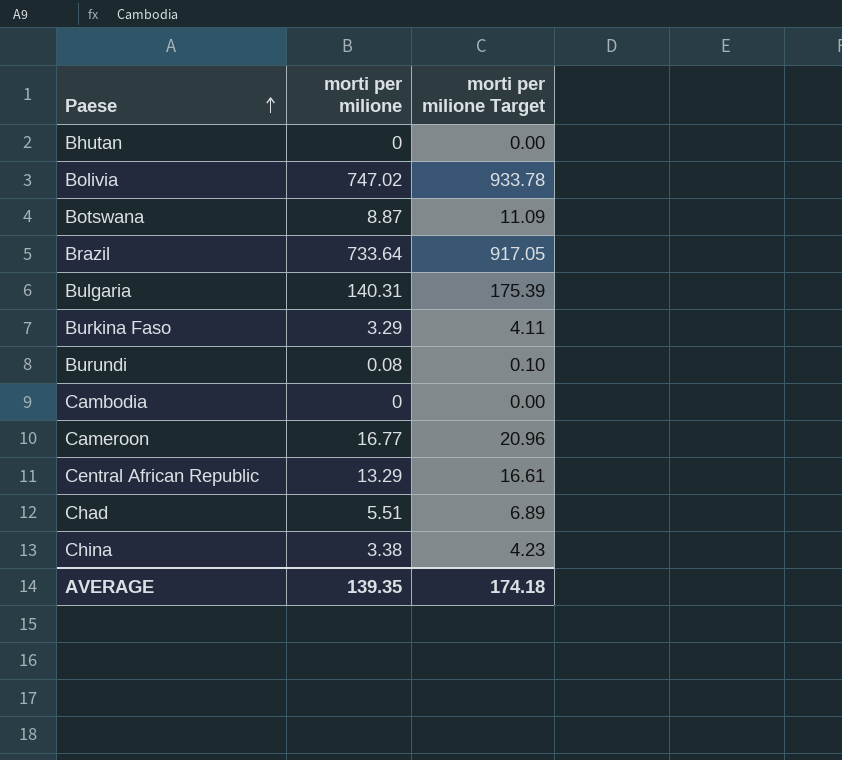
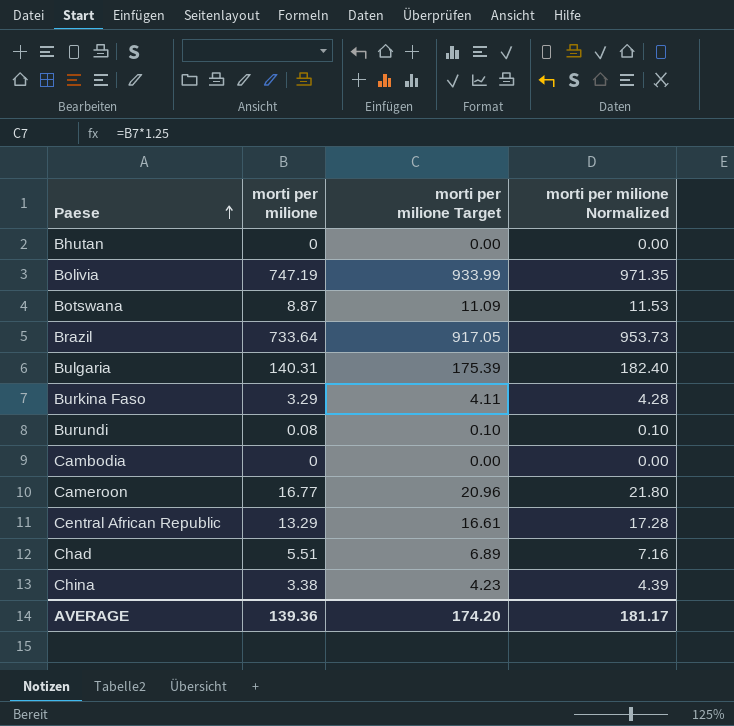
column morti per milione Normalized | formula: none -> [morti per milione] * 1.3
Bolivia | morti per milione: 747.02 -> 747.19
Bolivia | morti per milione Target: 933.78 -> 933.99
AVERAGE | morti per milione: 139.35 -> 139.36
AVERAGE | morti per milione Target: 174.18 -> 174.20

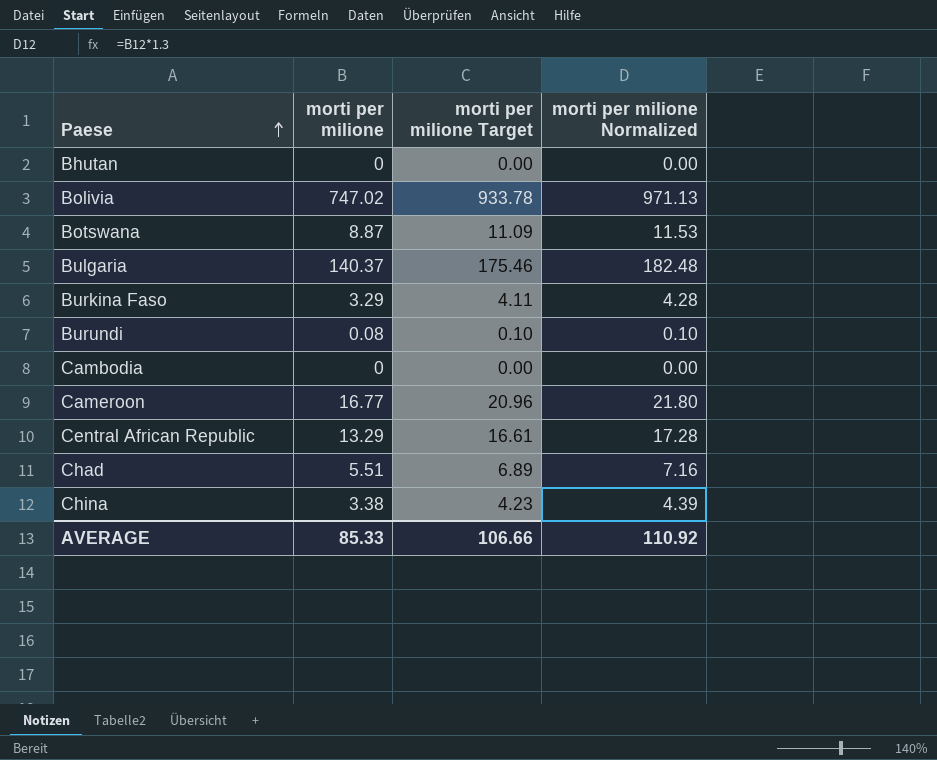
row Brazil: 733.64 | 917.05 | 953.73 -> none
Bolivia | morti per milione: 747.19 -> 747.02
Bolivia | morti per milione Target: 933.99 -> 933.78
Bolivia | morti per milione Normalized: 971.35 -> 971.13
Bulgaria | morti per milione: 140.31 -> 140.37
Bulgaria | morti per milione Target: 175.39 -> 175.46
Bulgaria | morti per milione Normalized: 182.40 -> 182.48
AVERAGE | morti per milione: 139.36 -> 85.33
AVERAGE | morti per milione Target: 174.20 -> 106.66
AVERAGE | morti per milione Normalized: 181.17 -> 110.92

